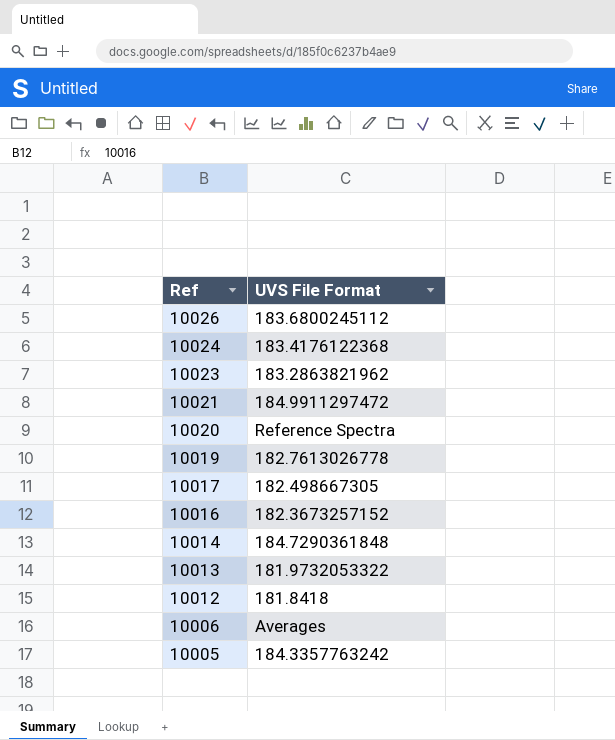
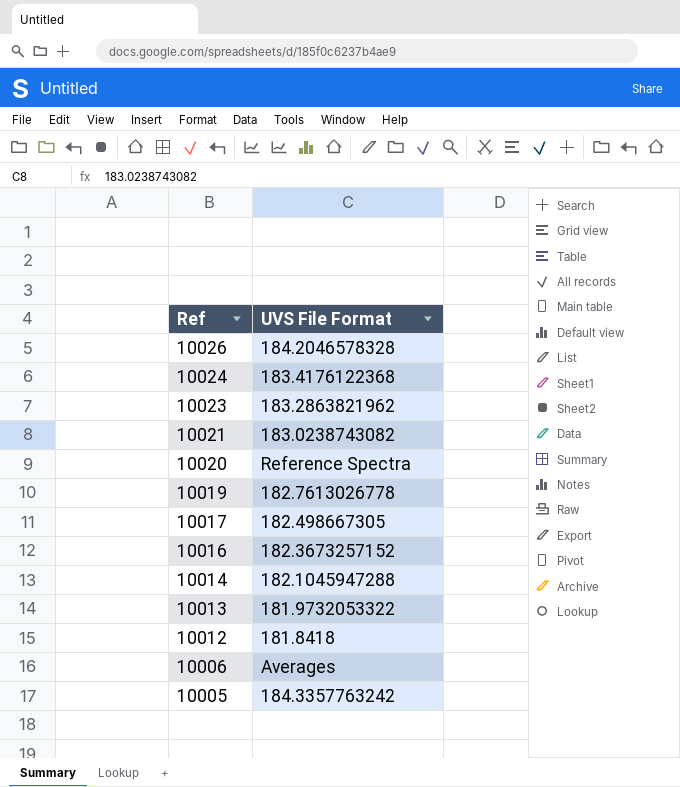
10026 | UVS File Format: 183.6800245112 -> 184.2046578328
10021 | UVS File Format: 184.9911297472 -> 183.0238743082
10014 | UVS File Format: 184.7290361848 -> 182.1045947288

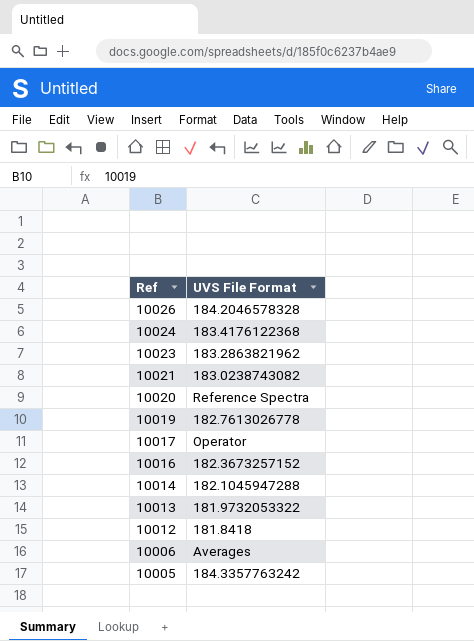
10017 | UVS File Format: 182.498667305 -> Operator

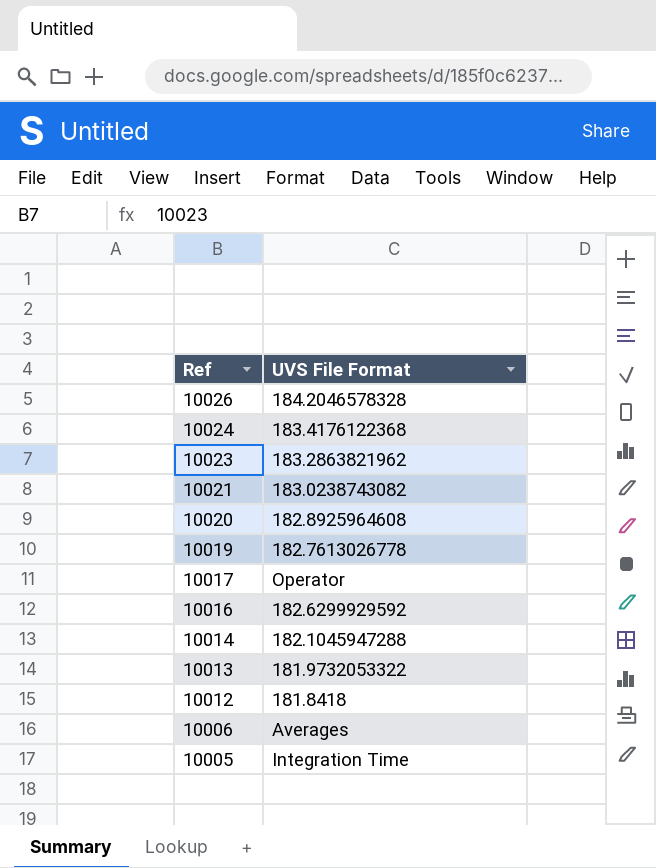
10020 | UVS File Format: Reference Spectra -> 182.8925964608
10016 | UVS File Format: 182.3673257152 -> 182.6299929592
10005 | UVS File Format: 184.3357763242 -> Integration Time

